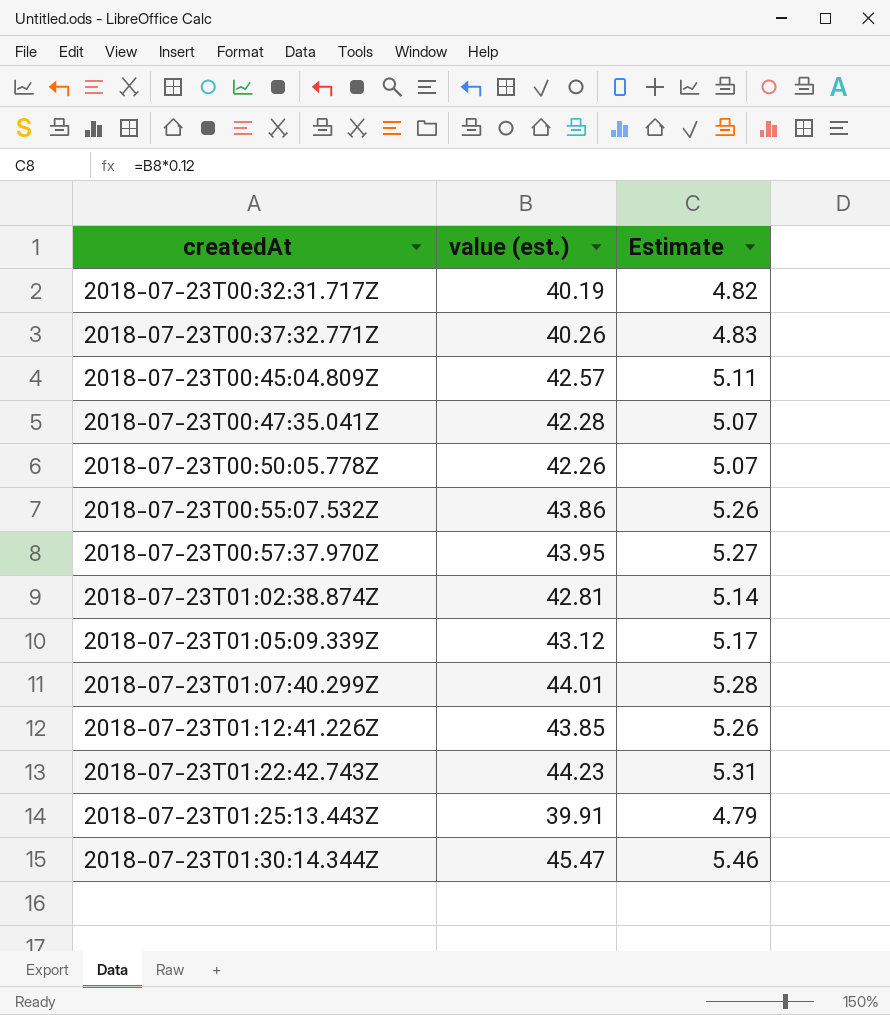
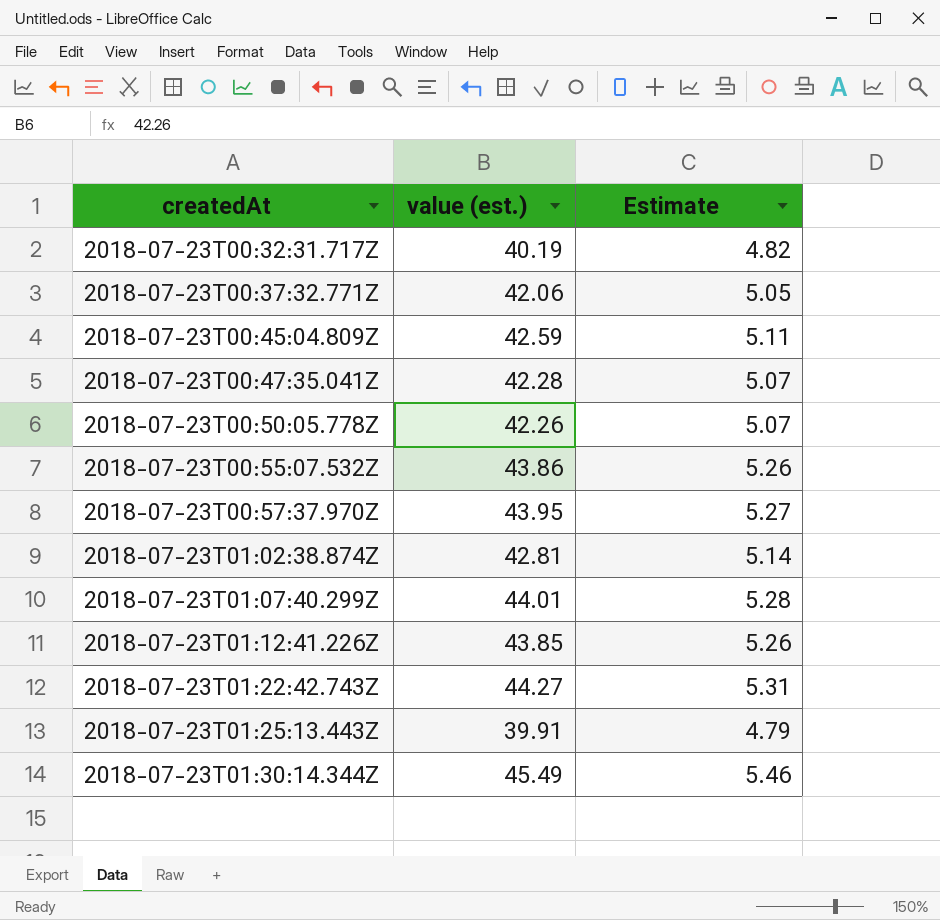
row 2018-07-23T01:05:09.339Z: 43.12 | 5.17 -> none
2018-07-23T00:37:32.771Z | value (est.): 40.26 -> 42.06
2018-07-23T00:37:32.771Z | Estimate: 4.83 -> 5.05
2018-07-23T00:45:04.809Z | value (est.): 42.57 -> 42.59
2018-07-23T01:22:42.743Z | value (est.): 44.23 -> 44.27
2018-07-23T01:30:14.344Z | value (est.): 45.47 -> 45.49

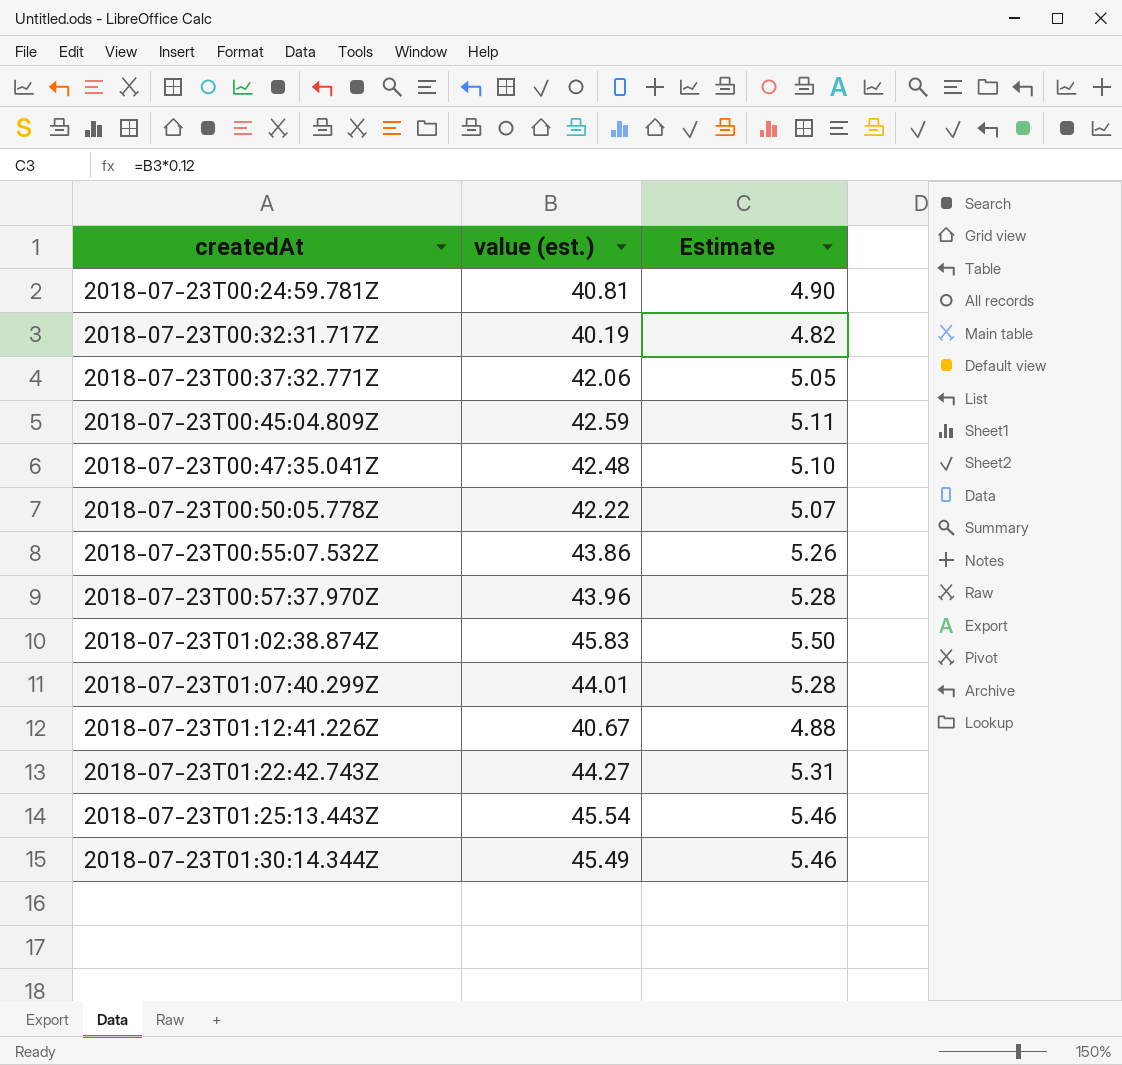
row 2018-07-23T00:24:59.781Z: none -> 40.81 | 4.90
2018-07-23T00:47:35.041Z | value (est.): 42.28 -> 42.48
2018-07-23T00:47:35.041Z | Estimate: 5.07 -> 5.10
2018-07-23T00:50:05.778Z | value (est.): 42.26 -> 42.22
2018-07-23T00:57:37.970Z | value (est.): 43.95 -> 43.96
2018-07-23T00:57:37.970Z | Estimate: 5.27 -> 5.28
2018-07-23T01:02:38.874Z | value (est.): 42.81 -> 45.83
2018-07-23T01:02:38.874Z | Estimate: 5.14 -> 5.50
2018-07-23T01:12:41.226Z | value (est.): 43.85 -> 40.67
2018-07-23T01:12:41.226Z | Estimate: 5.26 -> 4.88
2018-07-23T01:25:13.443Z | value (est.): 39.91 -> 45.54
2018-07-23T01:25:13.443Z | Estimate: 4.79 -> 5.46

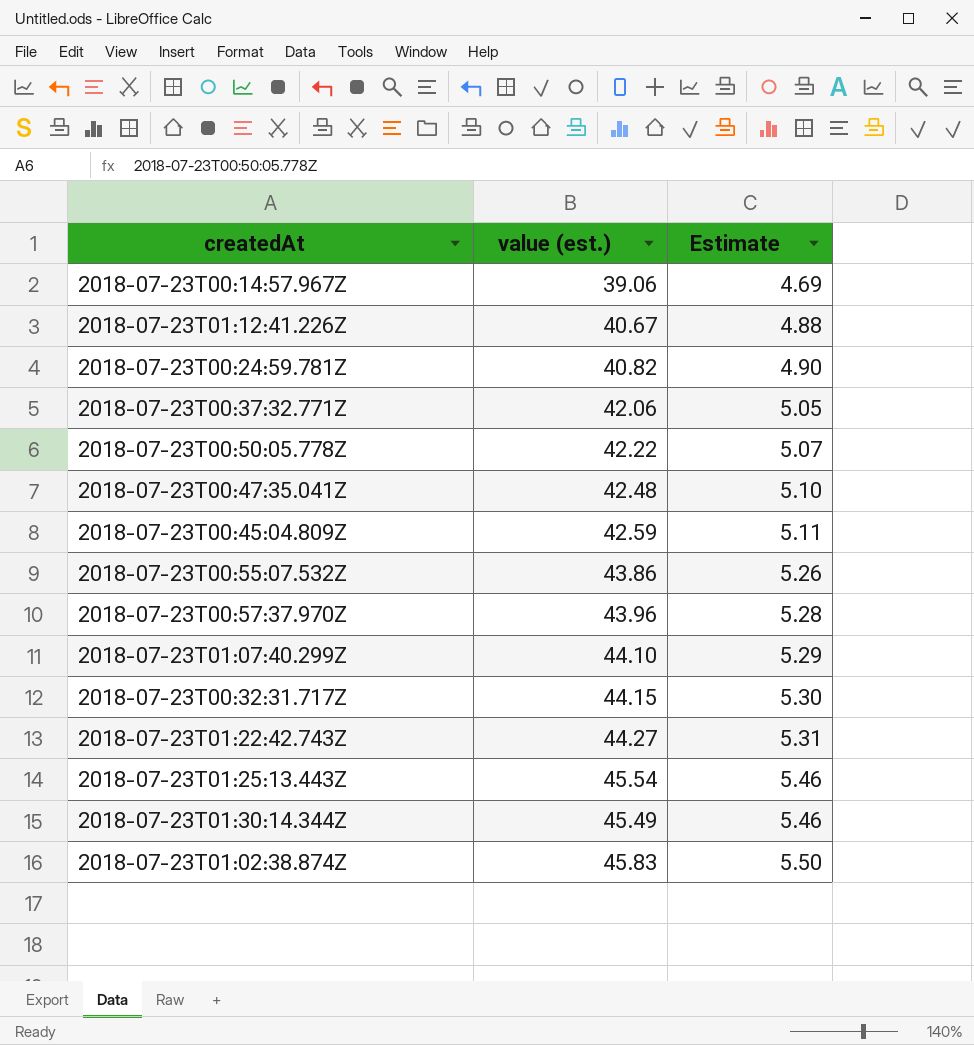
row order: createdAt ascending -> Estimate ascending
row 2018-07-23T00:14:57.967Z: none -> 39.06 | 4.69
2018-07-23T00:24:59.781Z | value (est.): 40.81 -> 40.82
2018-07-23T01:07:40.299Z | value (est.): 44.01 -> 44.10
2018-07-23T01:07:40.299Z | Estimate: 5.28 -> 5.29
2018-07-23T00:32:31.717Z | value (est.): 40.19 -> 44.15
2018-07-23T00:32:31.717Z | Estimate: 4.82 -> 5.30

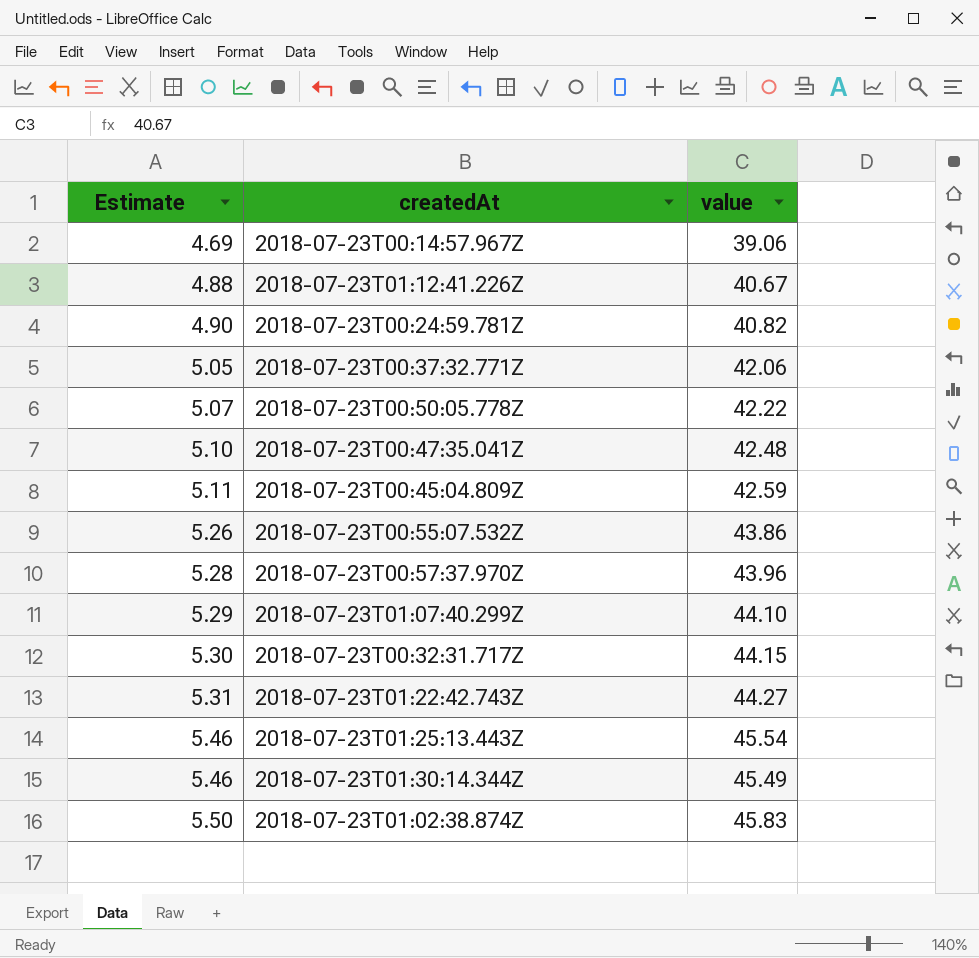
column Estimate | position: 3 -> 1
column name: value (est.) -> value

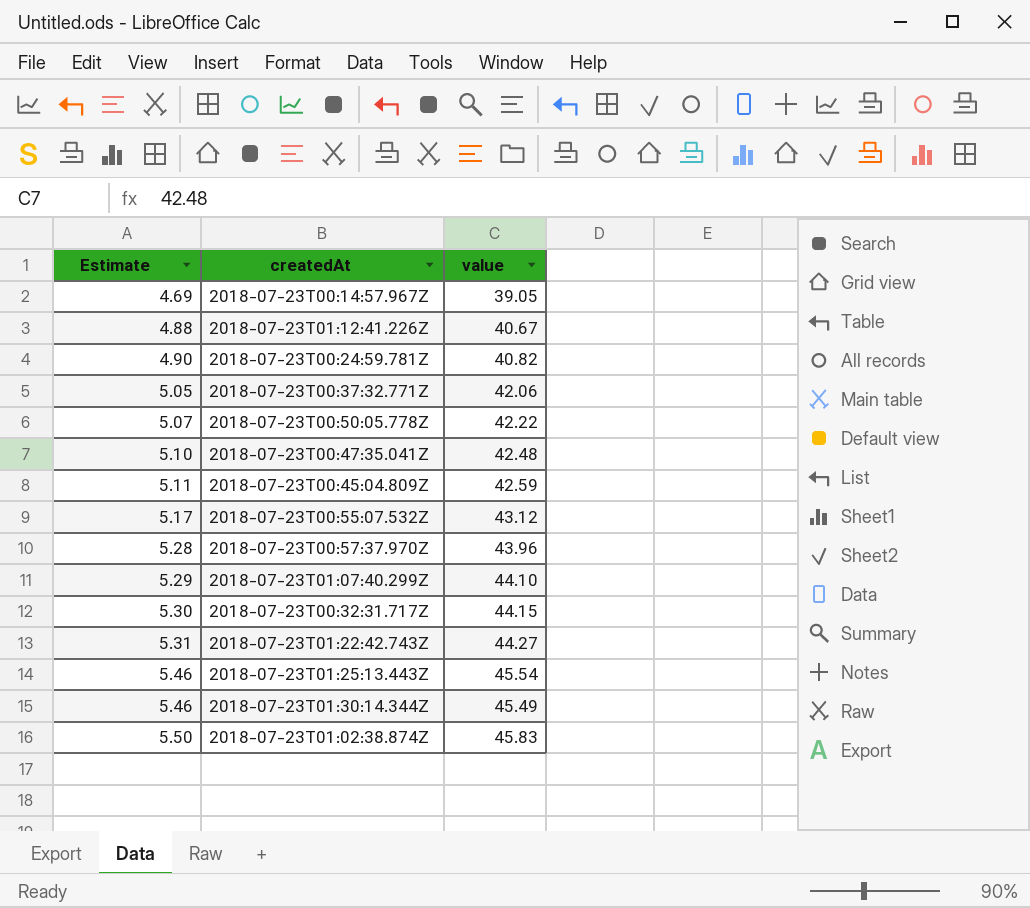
2018-07-23T00:14:57.967Z | value: 39.06 -> 39.05
2018-07-23T00:55:07.532Z | Estimate: 5.26 -> 5.17
2018-07-23T00:55:07.532Z | value: 43.86 -> 43.12

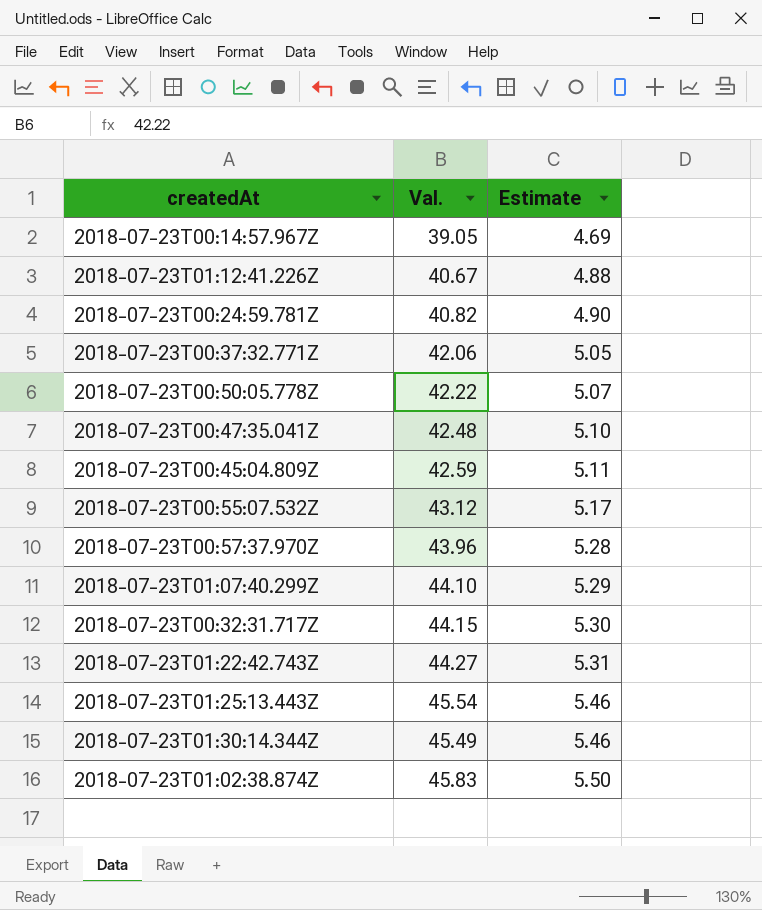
column name: value -> Val.
column Estimate | position: 1 -> 3

